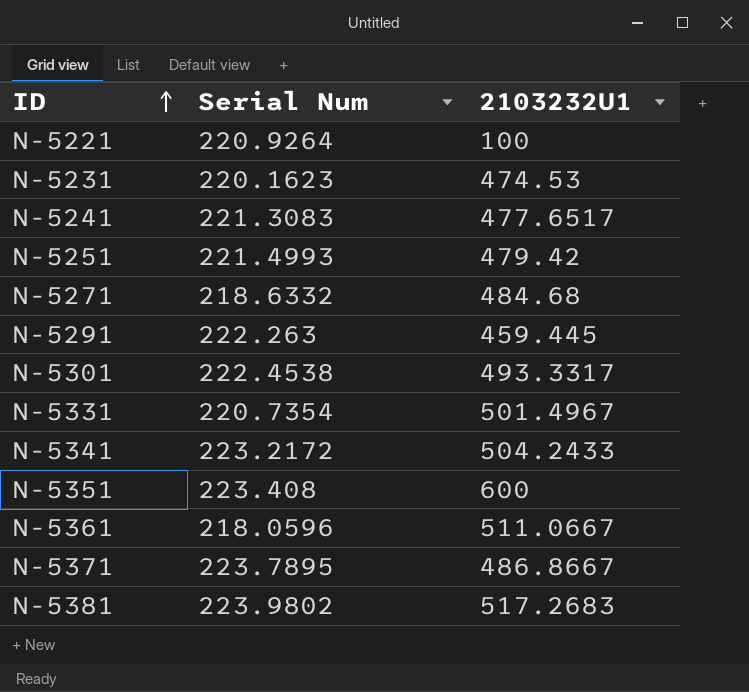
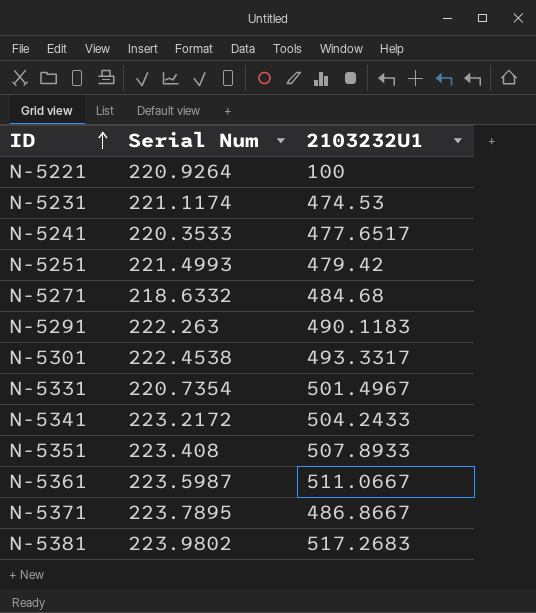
N-5231 | Serial Num: 220.1623 -> 221.1174
N-5241 | Serial Num: 221.3083 -> 220.3533
N-5291 | 2103232U1: 459.445 -> 490.1183
N-5351 | 2103232U1: 600 -> 507.8933
N-5361 | Serial Num: 218.0596 -> 223.5987

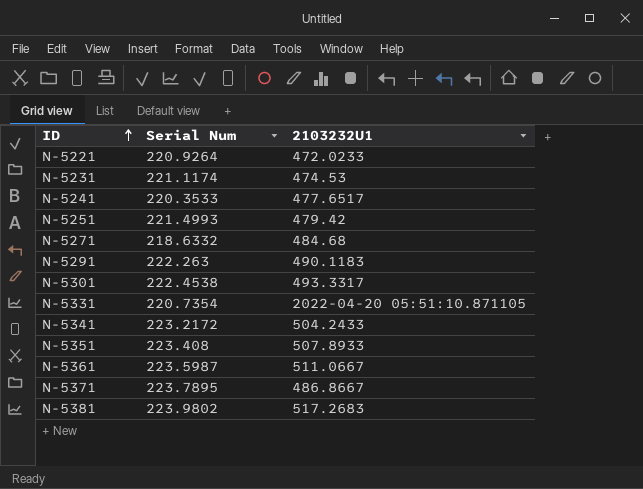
N-5221 | 2103232U1: 100 -> 472.0233
N-5331 | 2103232U1: 501.4967 -> 2022-04-20 05:51:10.871105

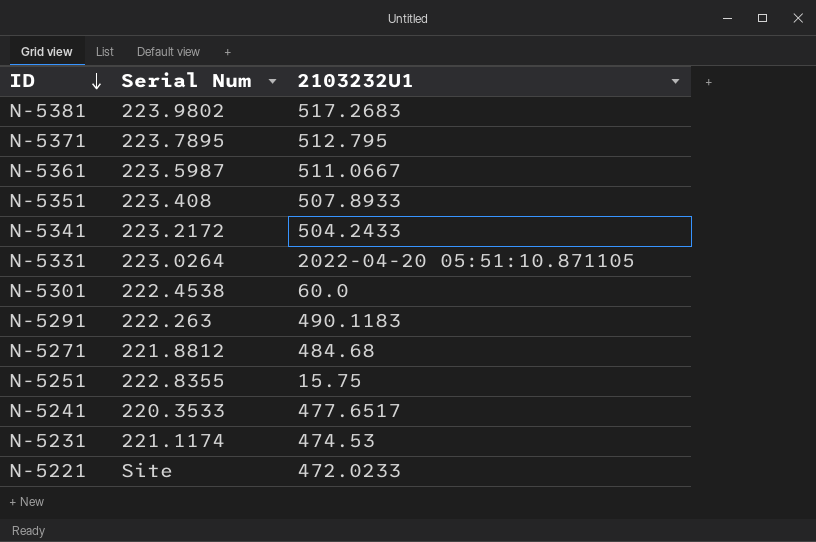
row order: ID ascending -> ID descending
N-5371 | 2103232U1: 486.8667 -> 512.795
N-5331 | Serial Num: 220.7354 -> 223.0264
N-5301 | 2103232U1: 493.3317 -> 60.0
N-5271 | Serial Num: 218.6332 -> 221.8812
N-5251 | Serial Num: 221.4993 -> 222.8355
N-5251 | 2103232U1: 479.42 -> 15.75
N-5221 | Serial Num: 220.9264 -> Site

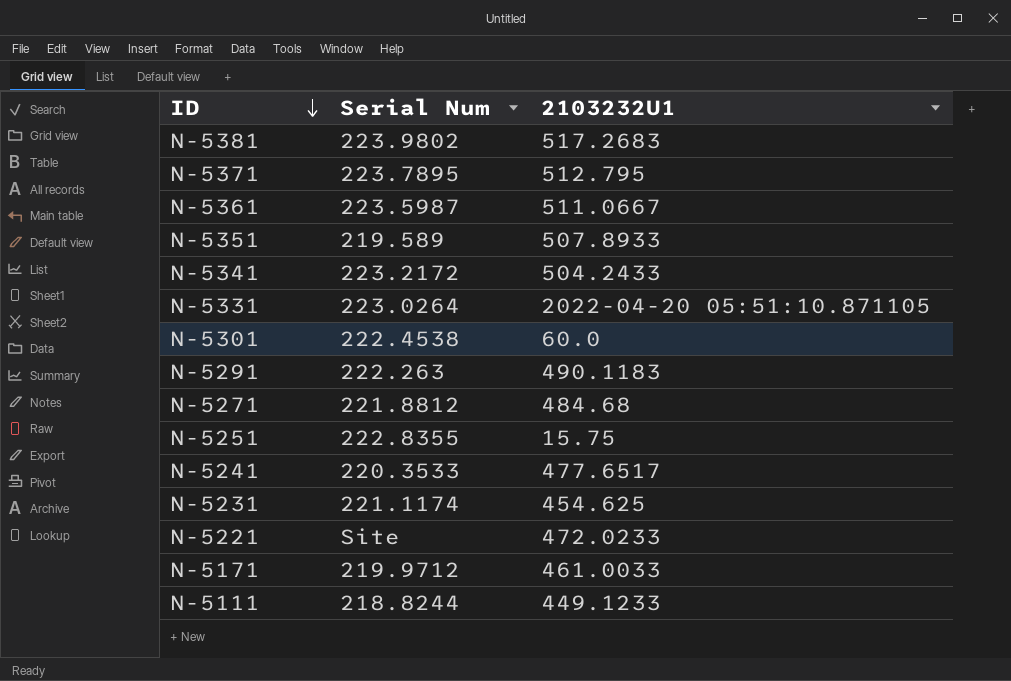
N-5351 | Serial Num: 223.408 -> 219.589
N-5231 | 2103232U1: 474.53 -> 454.625
row N-5171: none -> 219.9712 | 461.0033
row N-5111: none -> 218.8244 | 449.1233

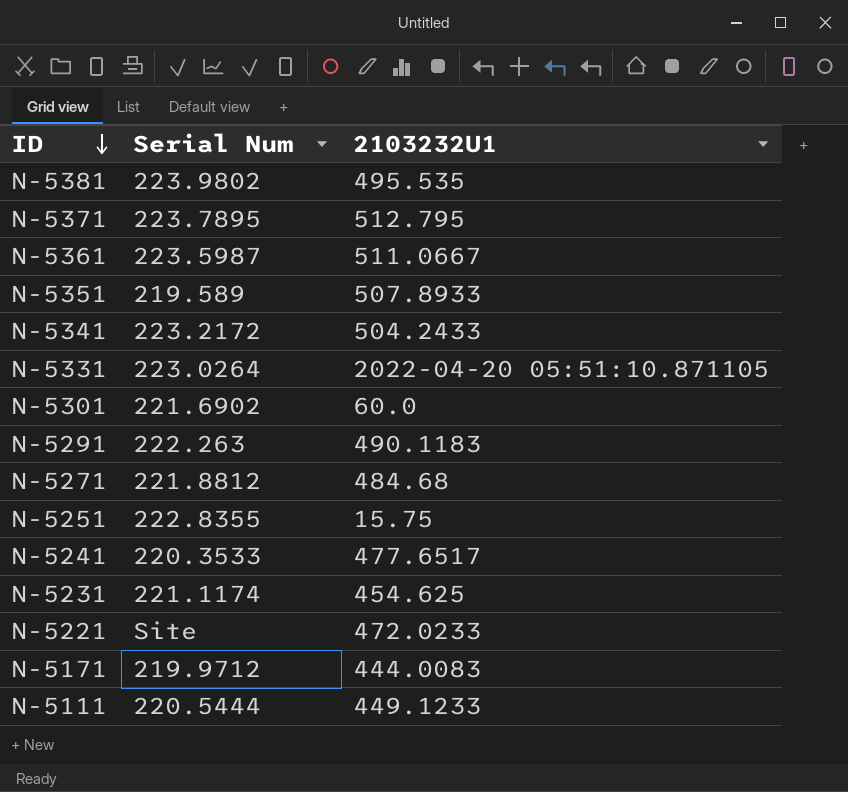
N-5381 | 2103232U1: 517.2683 -> 495.535
N-5301 | Serial Num: 222.4538 -> 221.6902
N-5171 | 2103232U1: 461.0033 -> 444.0083
N-5111 | Serial Num: 218.8244 -> 220.5444

